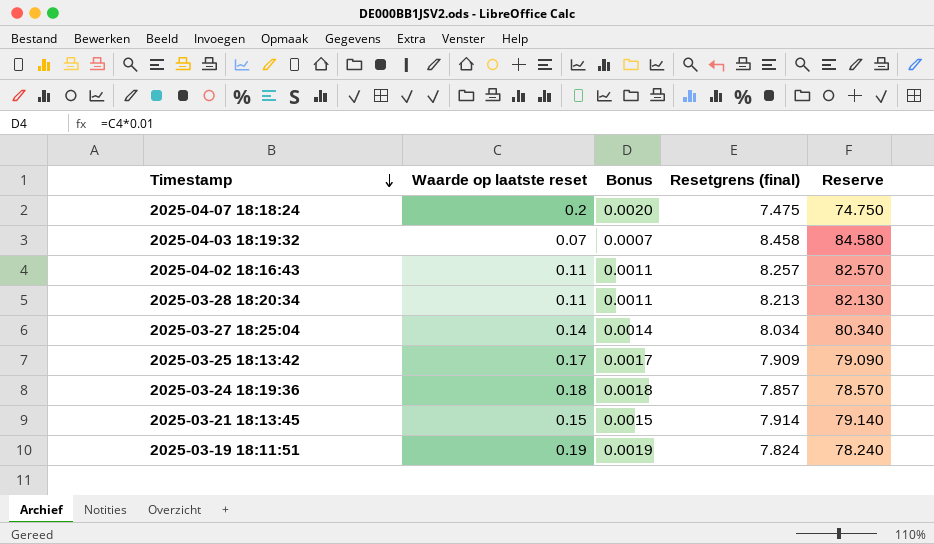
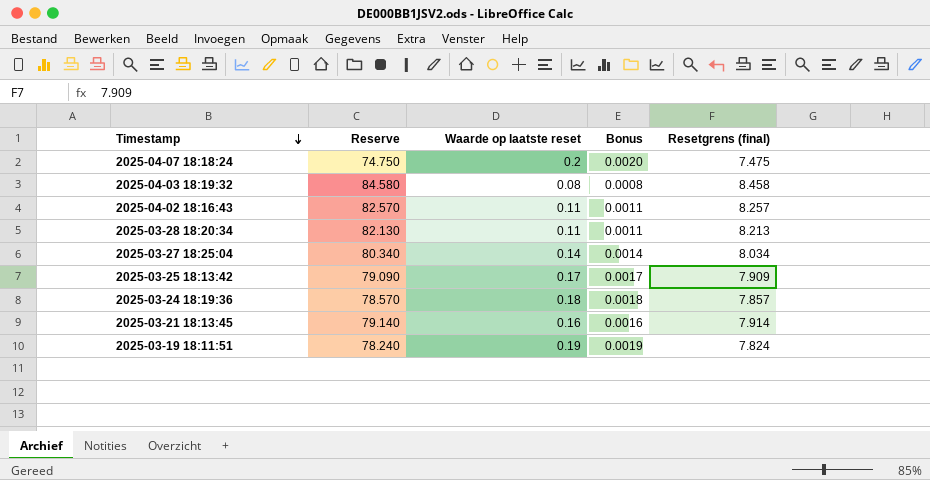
column Reserve | position: 5 -> 2
2025-04-03 18:19:32 | Waarde op laatste reset: 0.07 -> 0.08
2025-04-03 18:19:32 | Bonus: 0.0007 -> 0.0008
2025-03-21 18:13:45 | Waarde op laatste reset: 0.15 -> 0.16
2025-03-21 18:13:45 | Bonus: 0.0015 -> 0.0016

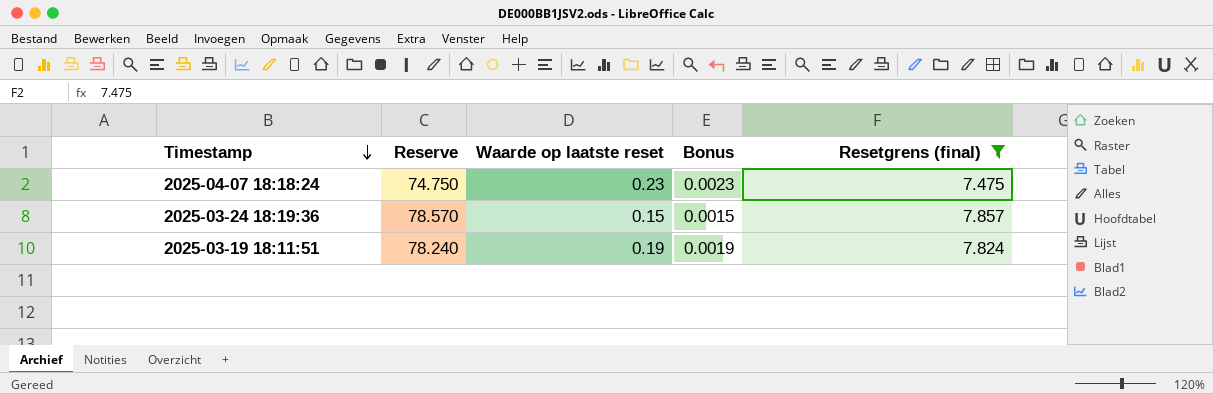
filter: none -> Resetgrens (final) <= 7.857
2025-04-07 18:18:24 | Waarde op laatste reset: 0.2 -> 0.23
2025-04-07 18:18:24 | Bonus: 0.0020 -> 0.0023
2025-03-24 18:19:36 | Waarde op laatste reset: 0.18 -> 0.15
2025-03-24 18:19:36 | Bonus: 0.0018 -> 0.0015

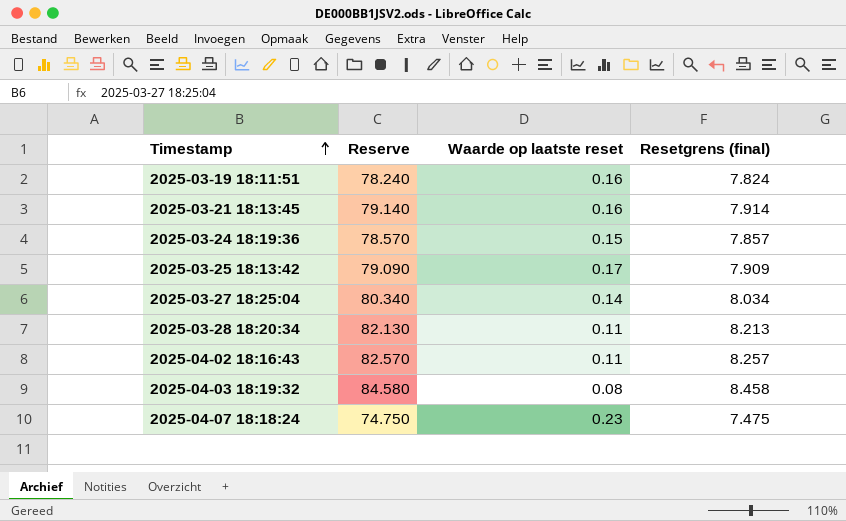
filter: Resetgrens (final) <= 7.857 -> none
row order: Timestamp descending -> Timestamp ascending
column Bonus | formula: [Waarde op laatste reset] * 0.01 -> none
2025-03-19 18:11:51 | Waarde op laatste reset: 0.19 -> 0.16

